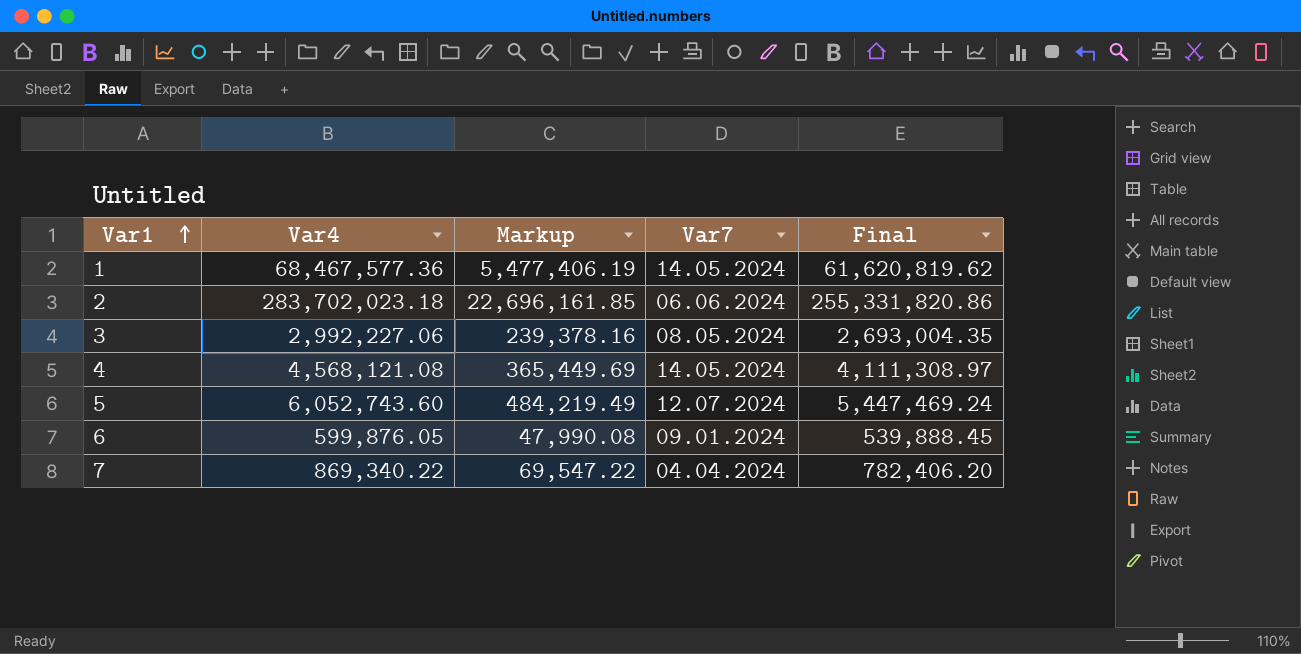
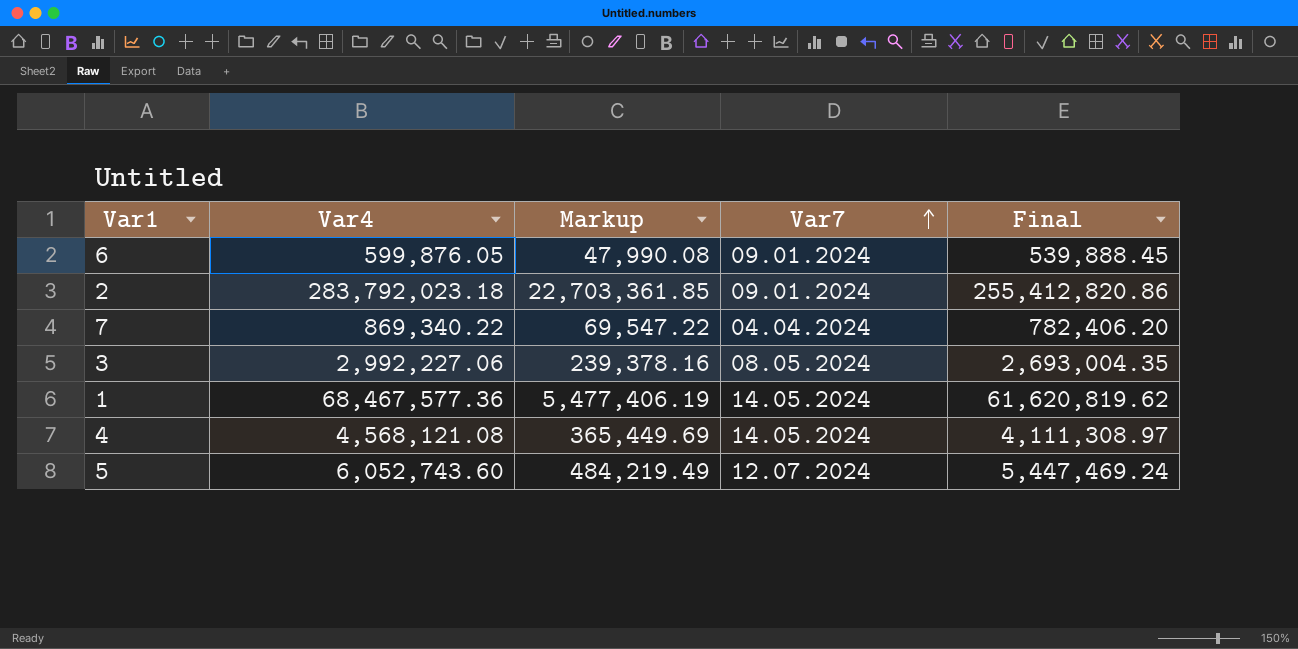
row order: Var1 ascending -> Var7 ascending
2 | Var4: 283,702,023.18 -> 283,792,023.18
2 | Markup: 22,696,161.85 -> 22,703,361.85
2 | Var7: 06.06.2024 -> 09.01.2024
2 | Final: 255,331,820.86 -> 255,412,820.86

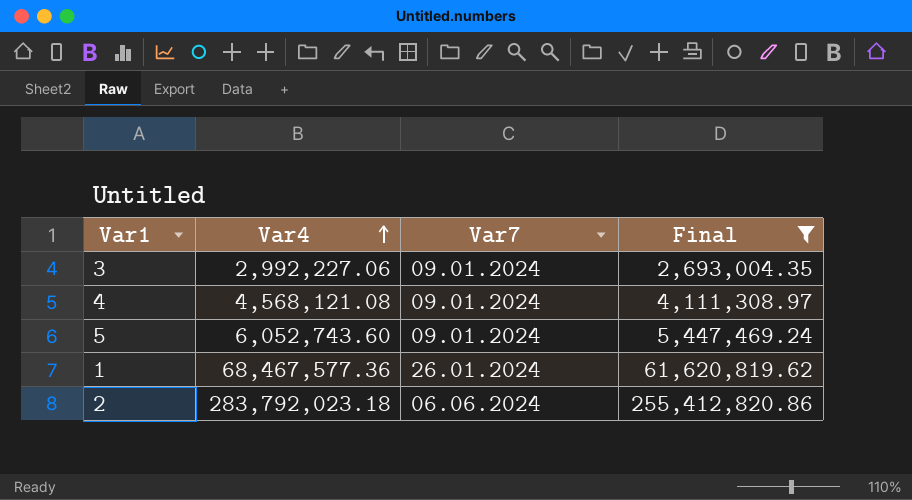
filter: none -> Final >= 2,693,004.35
row order: Var7 ascending -> Var4 ascending
column Markup | formula: [Var4] * 0.08 -> none
3 | Var7: 08.05.2024 -> 09.01.2024
4 | Var7: 14.05.2024 -> 09.01.2024
5 | Var7: 12.07.2024 -> 09.01.2024
1 | Var7: 14.05.2024 -> 26.01.2024
2 | Var7: 09.01.2024 -> 06.06.2024

